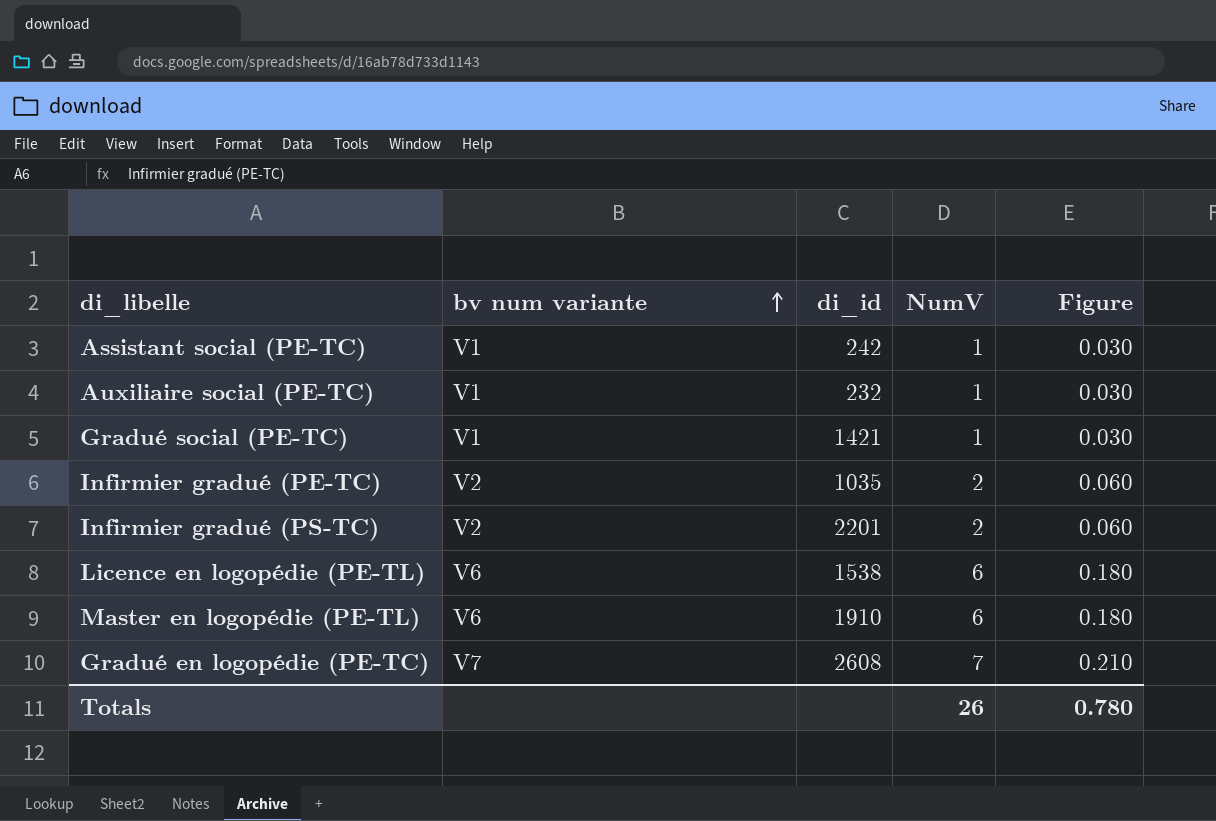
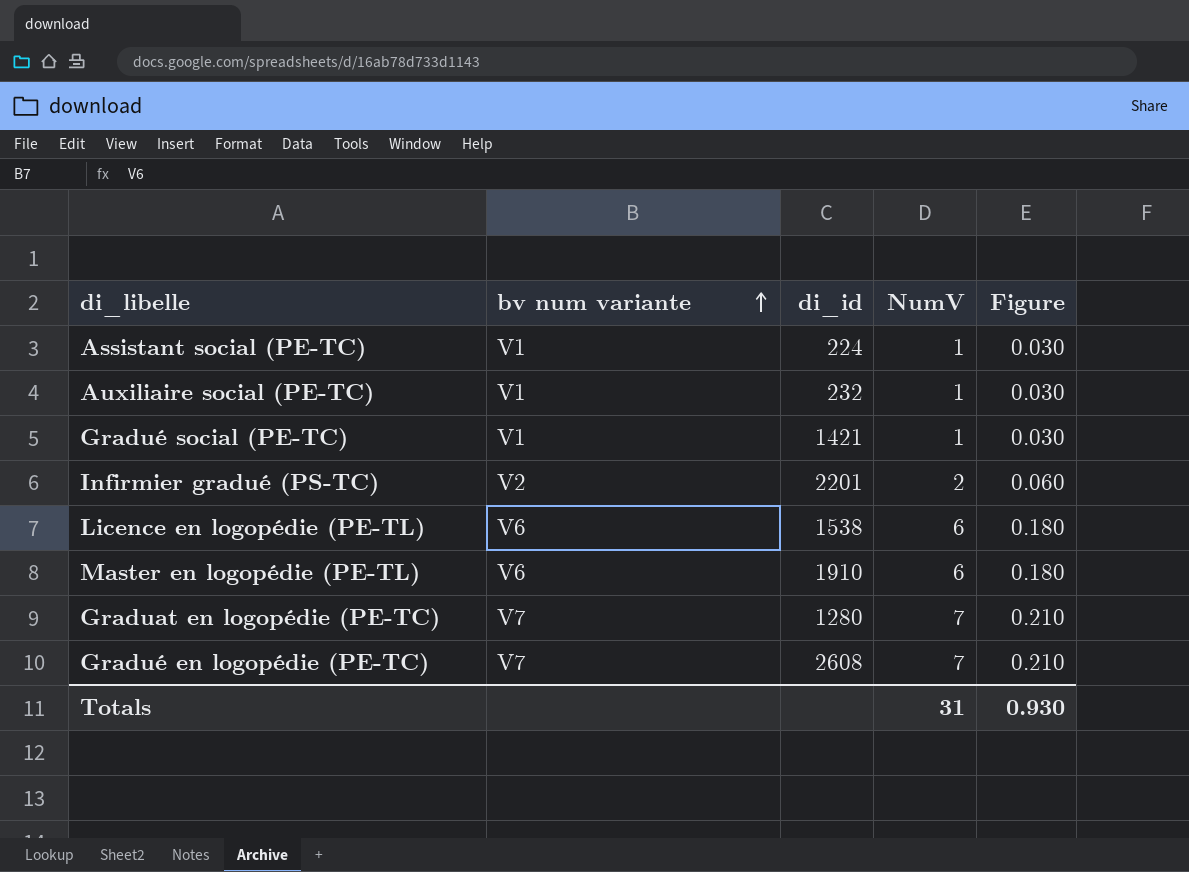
row Infirmier gradué (PE-TC): V2 | 1035 | 2 | 0.060 -> none
Assistant social (PE-TC) | di_id: 242 -> 224
row Graduat en logopédie (PE-TC): none -> V7 | 1280 | 7 | 0.210
Totals | NumV: 26 -> 31
Totals | Figure: 0.780 -> 0.930

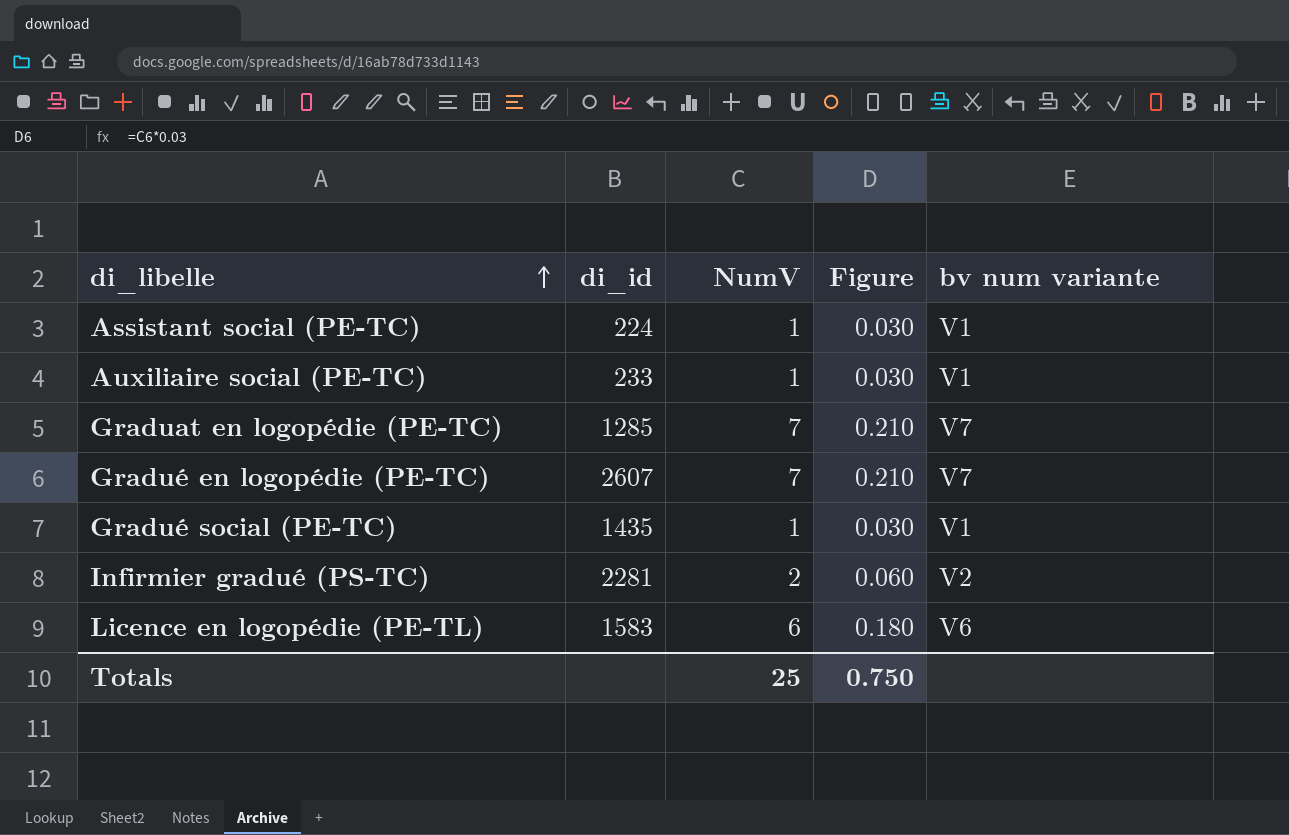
row order: bv num variante ascending -> di_libelle ascending
column bv num variante | position: 2 -> 5
row Master en logopédie (PE-TL): V6 | 1910 | 6 | 0.180 -> none
Auxiliaire social (PE-TC) | di_id: 232 -> 233
Graduat en logopédie (PE-TC) | di_id: 1280 -> 1285
Gradué en logopédie (PE-TC) | di_id: 2608 -> 2607
Gradué social (PE-TC) | di_id: 1421 -> 1435
Infirmier gradué (PS-TC) | di_id: 2201 -> 2281
Licence en logopédie (PE-TL) | di_id: 1538 -> 1583
Totals | NumV: 31 -> 25
Totals | Figure: 0.930 -> 0.750

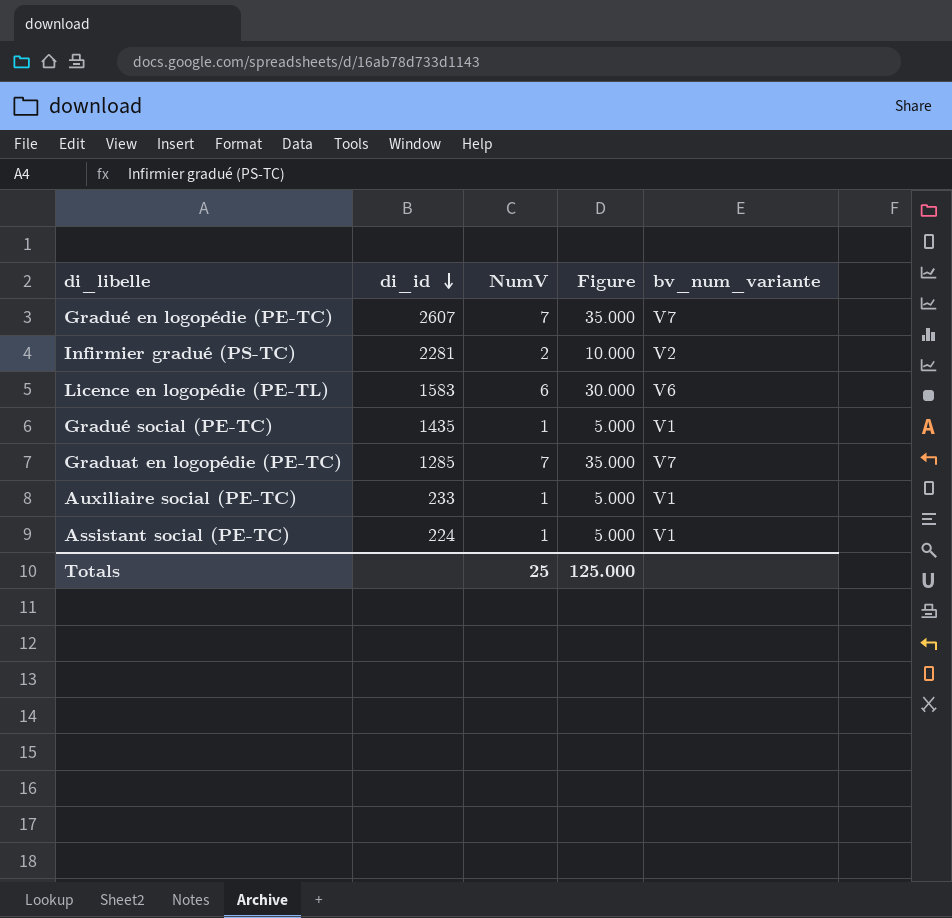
row order: di_libelle ascending -> di_id descending
column Figure | formula: [NumV] * 0.03 -> [NumV] * 5
column name: bv num variante -> bv_num_variante
Totals | Figure: 0.750 -> 125.000

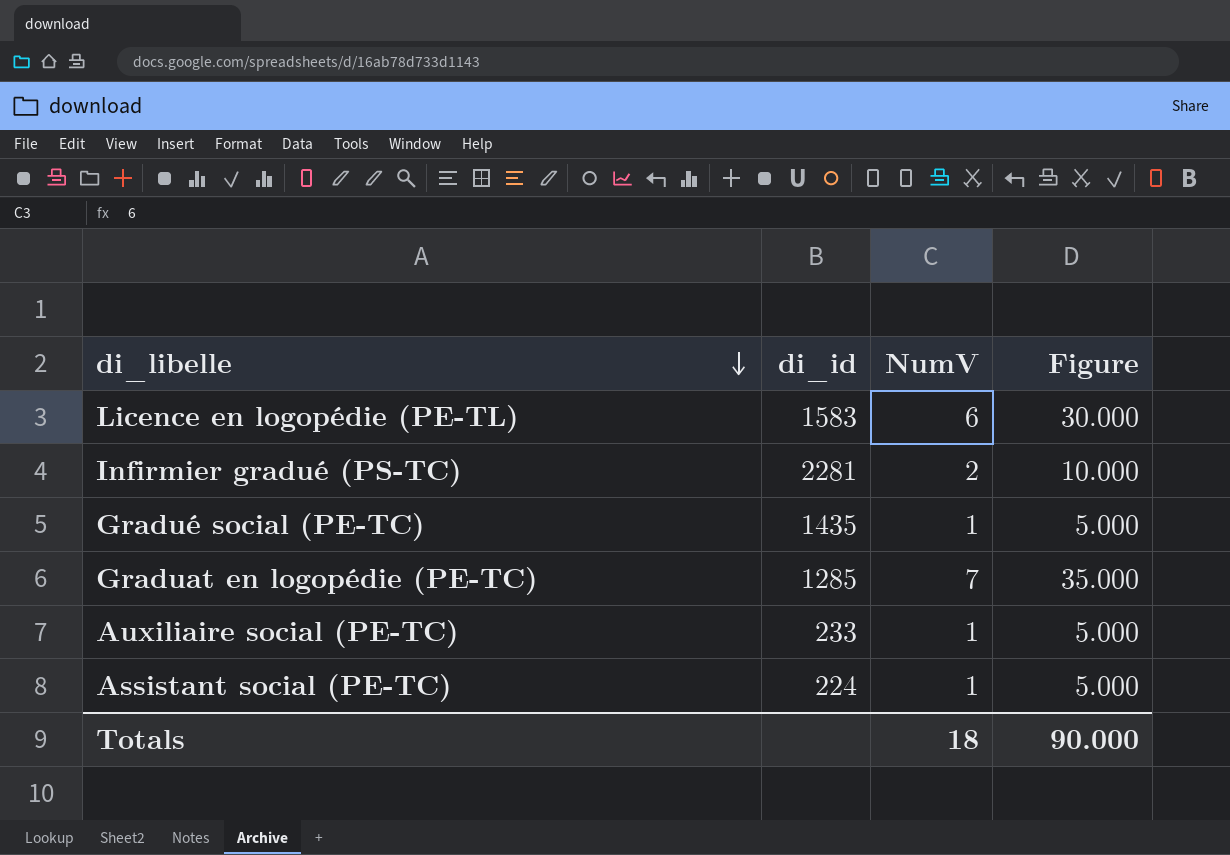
row order: di_id descending -> di_libelle descending
column bv_num_variante | position: 5 -> none
row Gradué en logopédie (PE-TC): 2607 | 7 | 35.000 | V7 -> none
Totals | NumV: 25 -> 18
Totals | Figure: 125.000 -> 90.000

